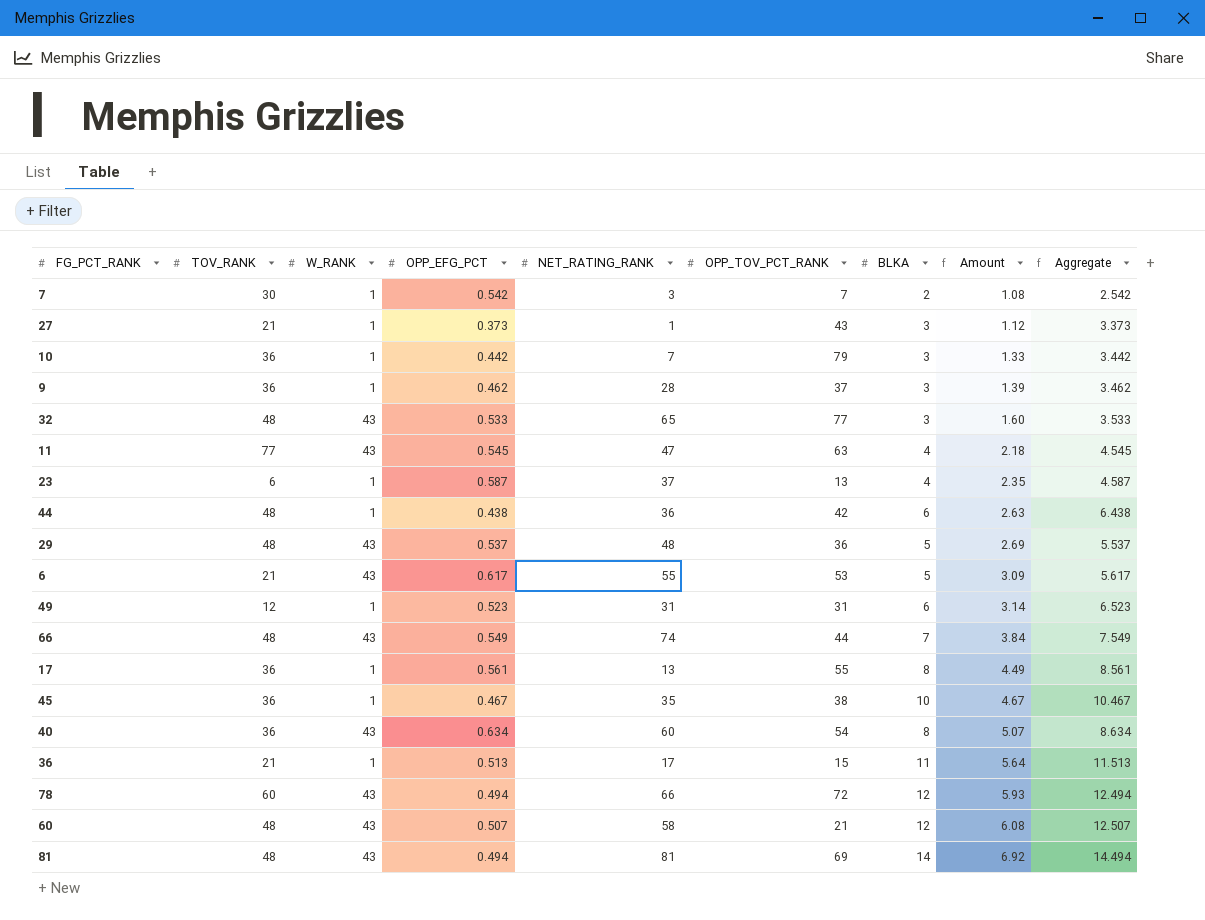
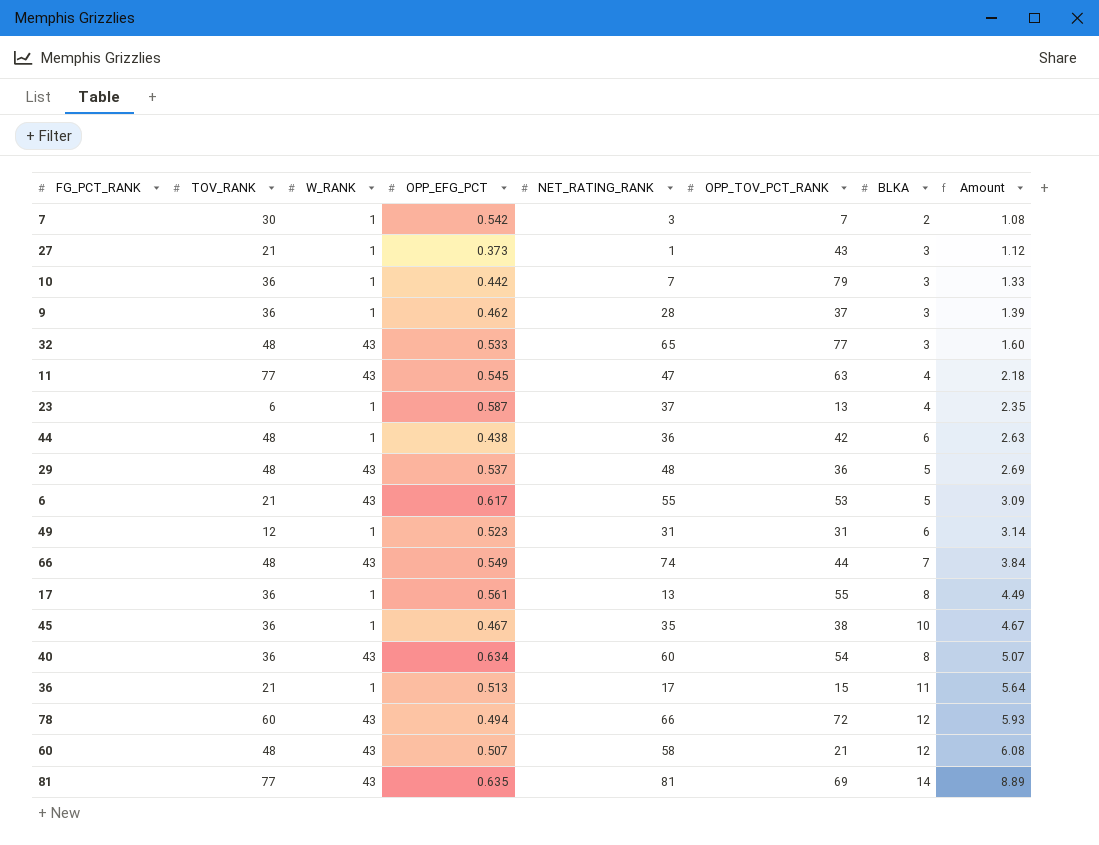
column Aggregate | formula: [OPP_EFG_PCT] + [BLKA] -> none
81 | TOV_RANK: 48 -> 77
81 | OPP_EFG_PCT: 0.494 -> 0.635
81 | Amount: 6.92 -> 8.89

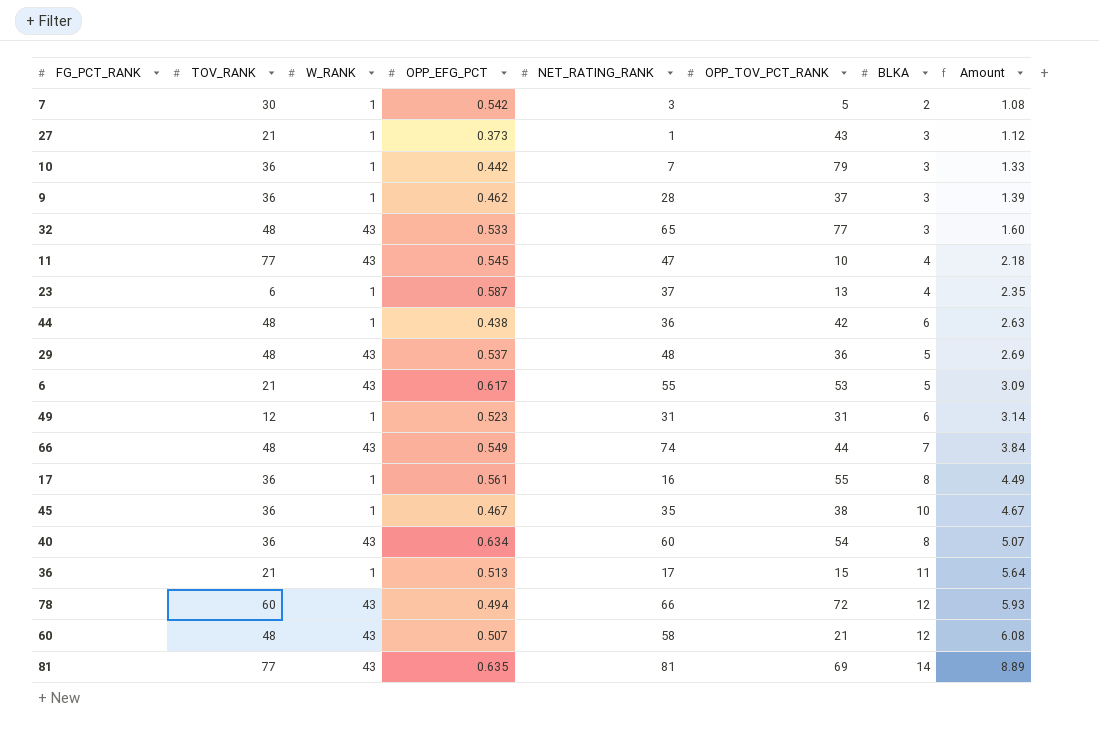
7 | OPP_TOV_PCT_RANK: 7 -> 5
11 | OPP_TOV_PCT_RANK: 63 -> 10
17 | NET_RATING_RANK: 13 -> 16

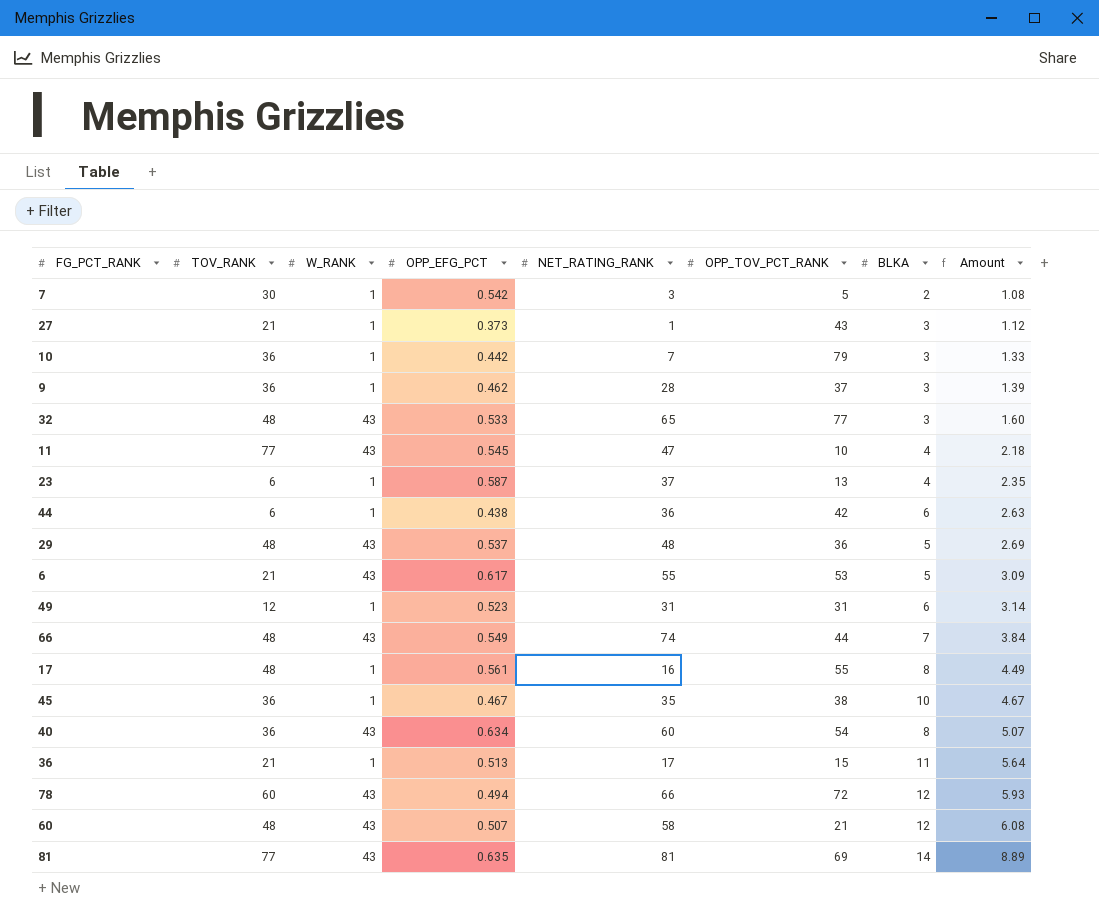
44 | TOV_RANK: 48 -> 6
17 | TOV_RANK: 36 -> 48

